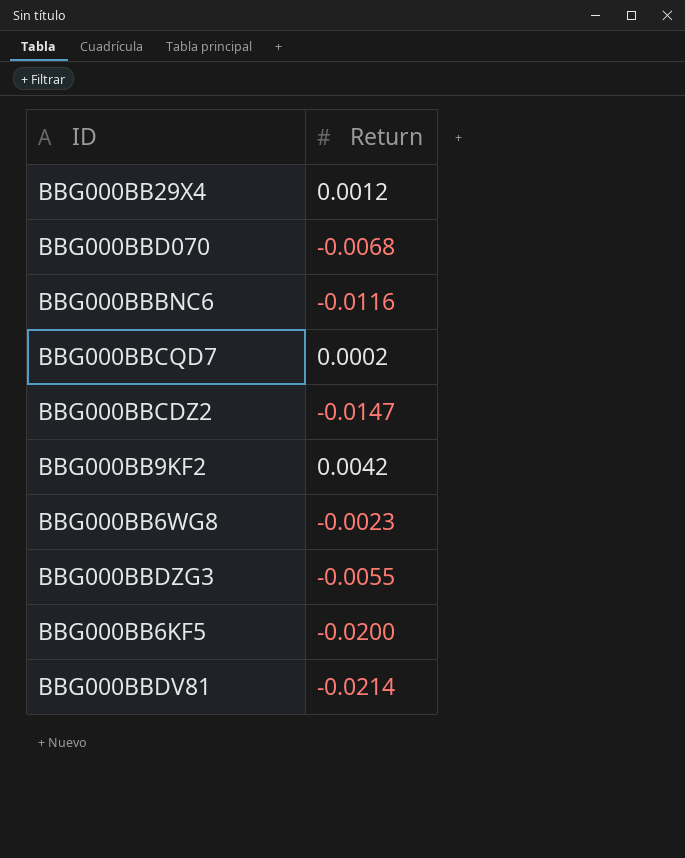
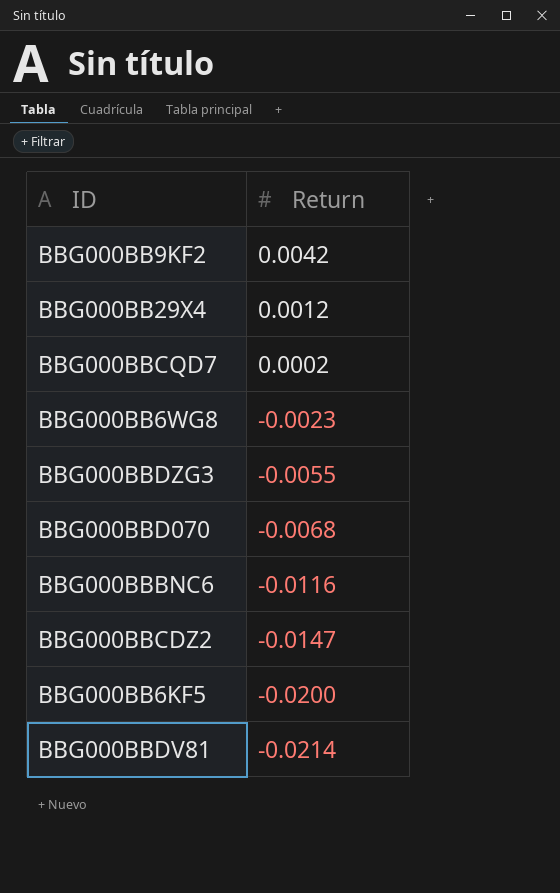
row order: none -> Return descending

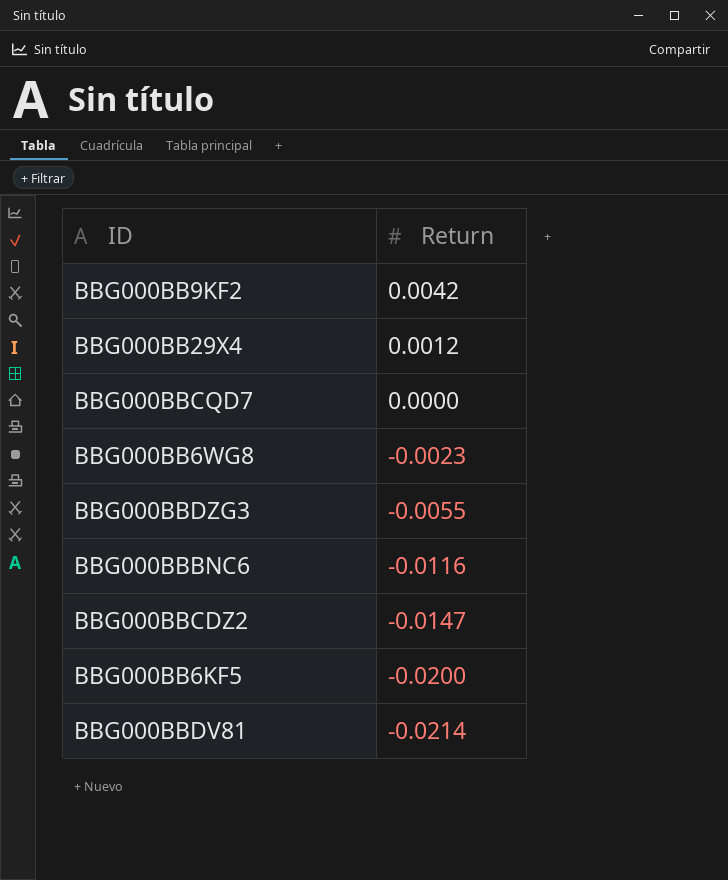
row BBG000BBD070: -0.0068 -> none
BBG000BBCQD7 | Return: 0.0002 -> 0.0000

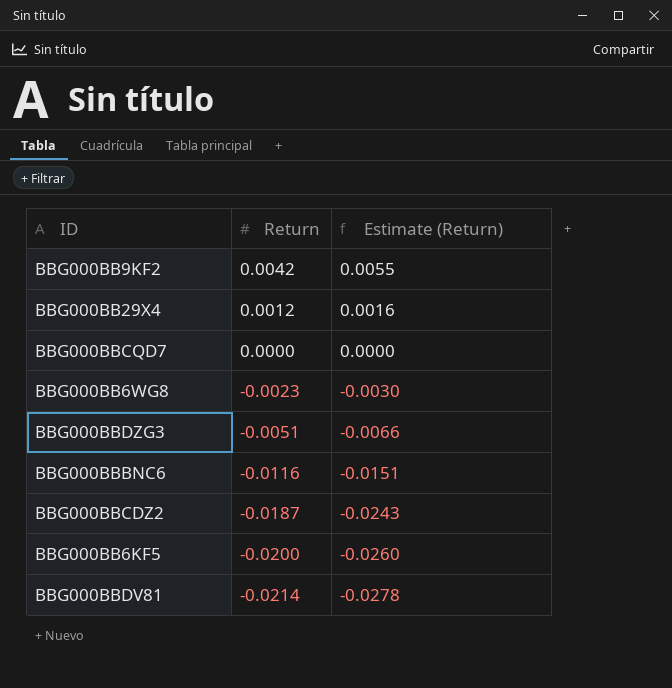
column Estimate (Return) | formula: none -> [Return] * 1.3
BBG000BBDZG3 | Return: -0.0055 -> -0.0051
BBG000BBCDZ2 | Return: -0.0147 -> -0.0187

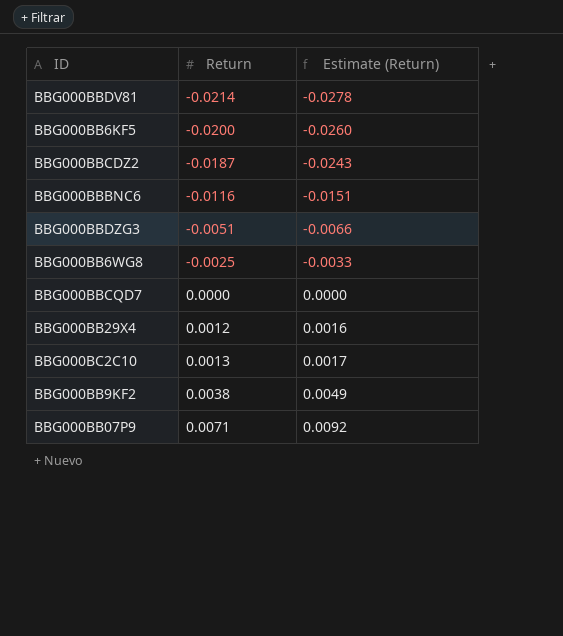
row order: Return descending -> Return ascending
BBG000BB6WG8 | Return: -0.0023 -> -0.0025
BBG000BB6WG8 | Estimate (Return): -0.0030 -> -0.0033
row BBG000BC2C10: none -> 0.0013 | 0.0017
BBG000BB9KF2 | Return: 0.0042 -> 0.0038
BBG000BB9KF2 | Estimate (Return): 0.0055 -> 0.0049
row BBG000BB07P9: none -> 0.0071 | 0.0092

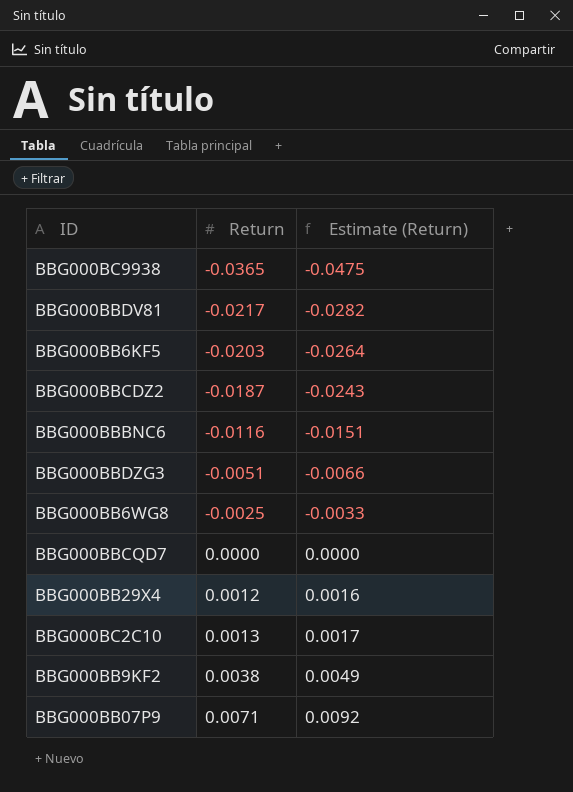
row BBG000BC9938: none -> -0.0365 | -0.0475
BBG000BBDV81 | Return: -0.0214 -> -0.0217
BBG000BBDV81 | Estimate (Return): -0.0278 -> -0.0282
BBG000BB6KF5 | Return: -0.0200 -> -0.0203
BBG000BB6KF5 | Estimate (Return): -0.0260 -> -0.0264

